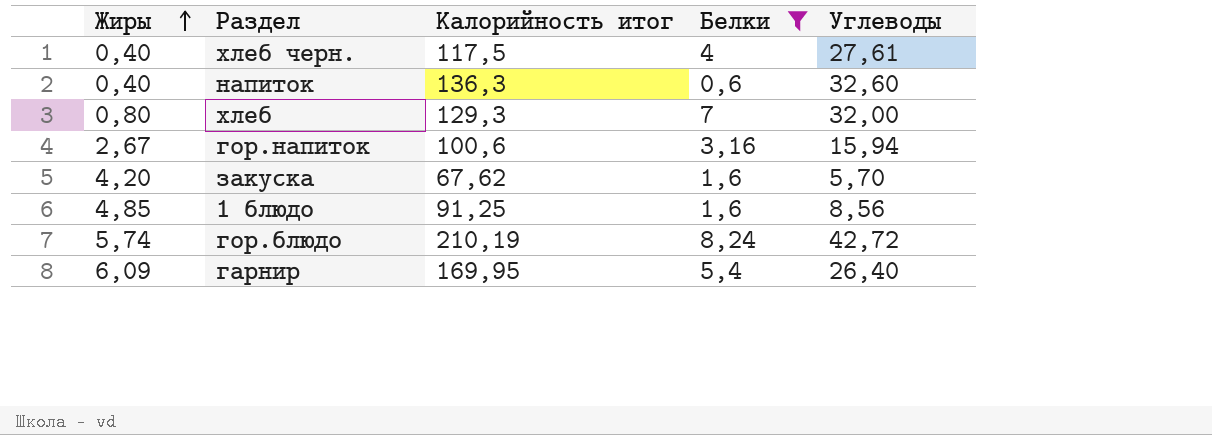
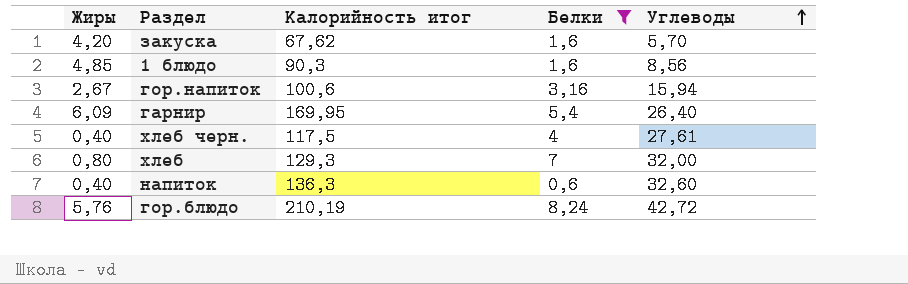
row order: Жиры ascending -> Углеводы ascending
1 блюдо | Калорийность итог: 91,25 -> 90,3
гор.блюдо | Жиры: 5,74 -> 5,76

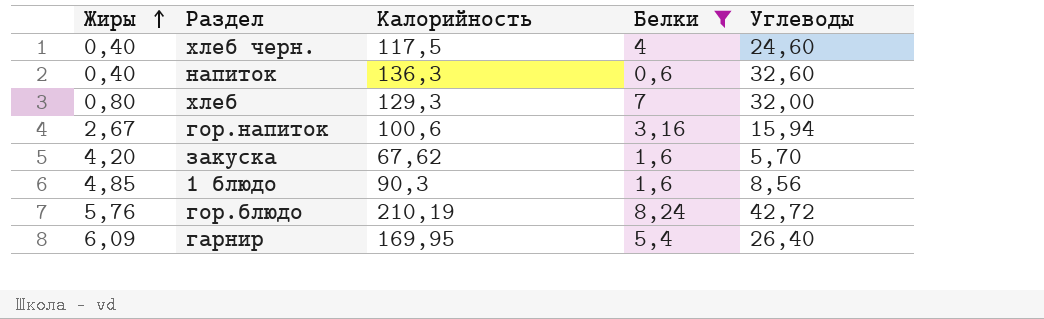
row order: Углеводы ascending -> Жиры ascending
column name: Калорийность итог -> Калорийность
хлеб черн. | Углеводы: 27,61 -> 24,60

